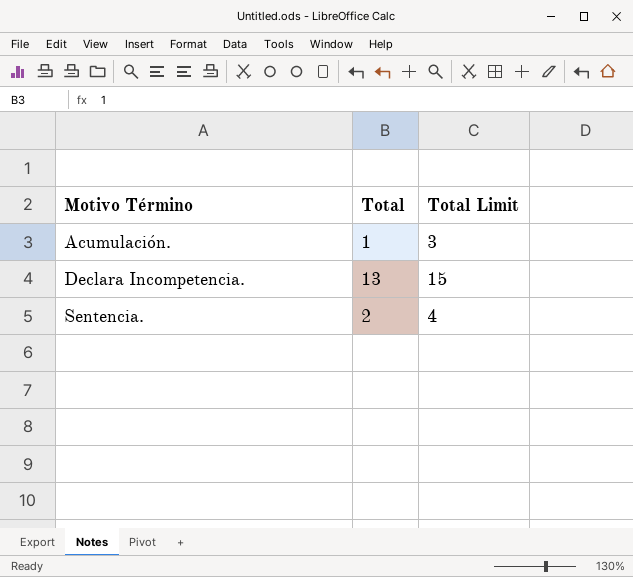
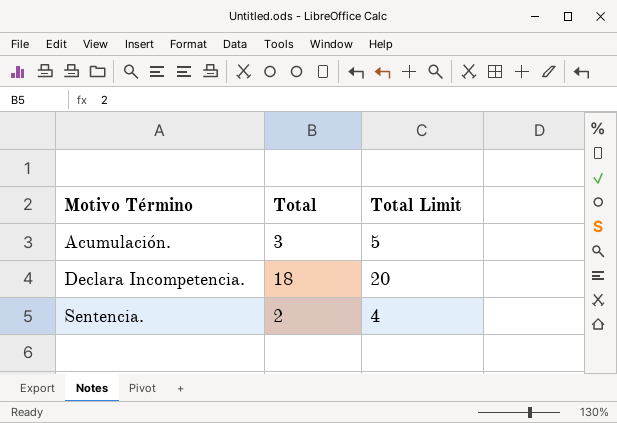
Acumulación. | Total: 1 -> 3
Acumulación. | Total Limit: 3 -> 5
Declara Incompetencia. | Total: 13 -> 18
Declara Incompetencia. | Total Limit: 15 -> 20

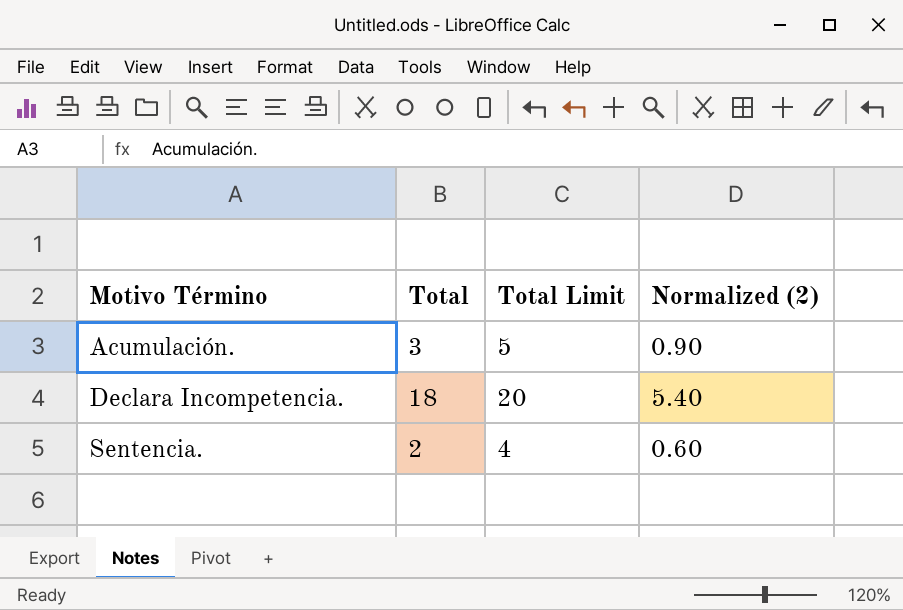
column Normalized (2) | formula: none -> [Total] * 0.3

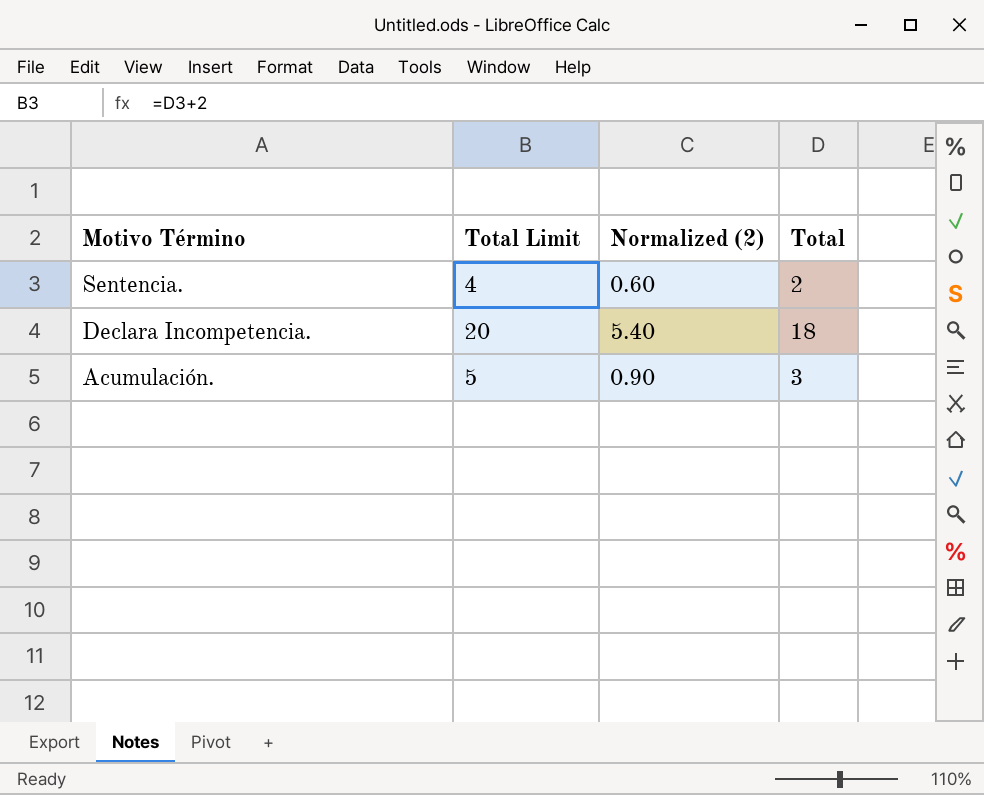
row order: Motivo Término ascending -> Motivo Término descending
column Total | position: 2 -> 4

